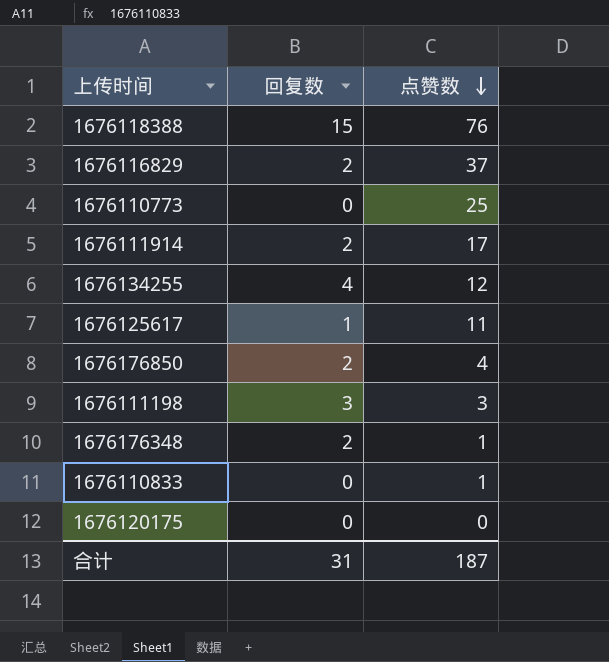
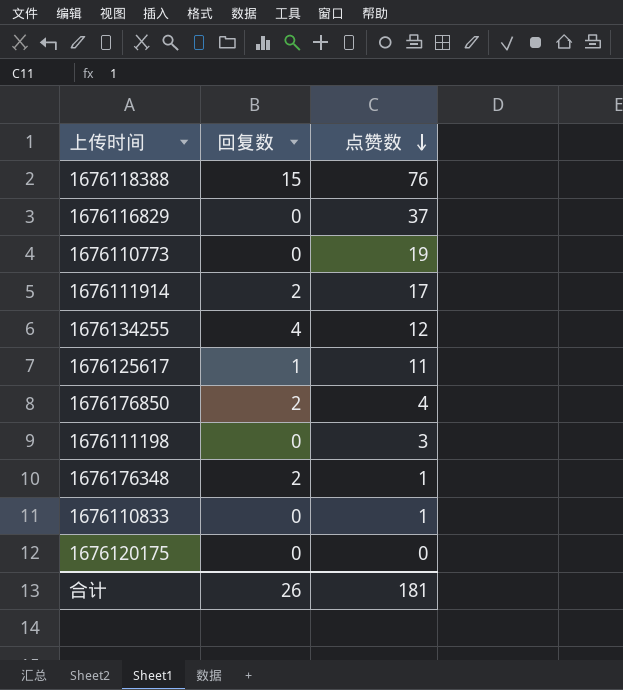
1676116829 | 回复数: 2 -> 0
1676110773 | 点赞数: 25 -> 19
1676111198 | 回复数: 3 -> 0
合计 | 回复数: 31 -> 26
合计 | 点赞数: 187 -> 181

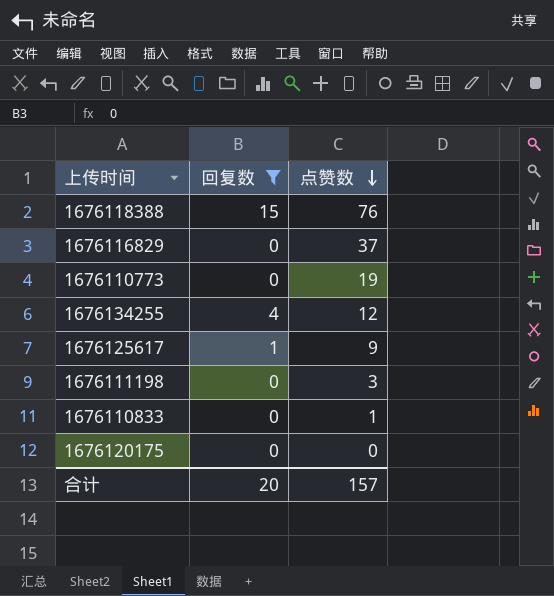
filter: none -> 回复数 != 2
1676125617 | 点赞数: 11 -> 9
合计 | 回复数: 26 -> 20
合计 | 点赞数: 181 -> 157

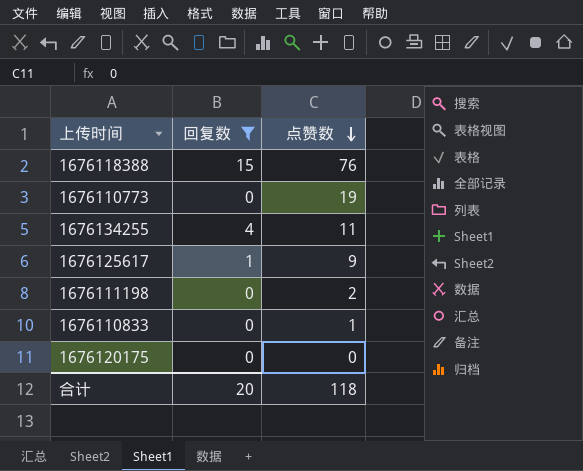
row 1676116829: 0 | 37 -> none
1676134255 | 点赞数: 12 -> 11
1676111198 | 点赞数: 3 -> 2
合计 | 点赞数: 157 -> 118

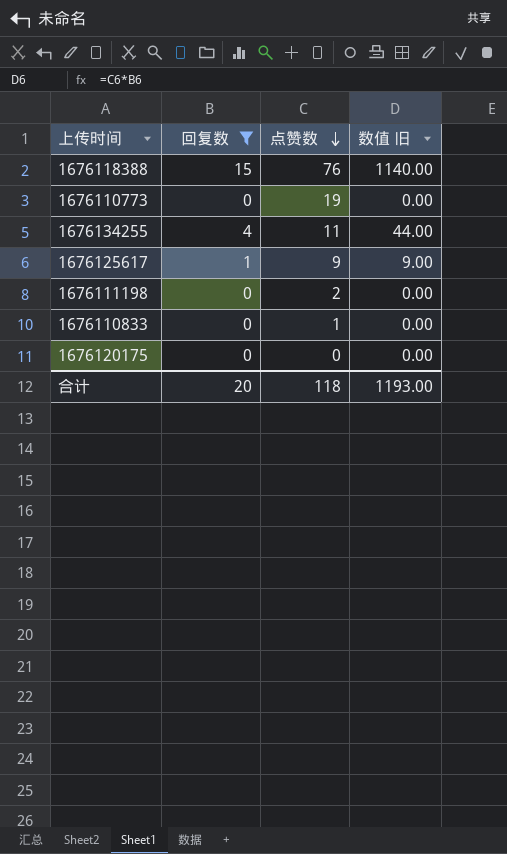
column 数值 旧 | formula: none -> [回复数] * [点赞数]

